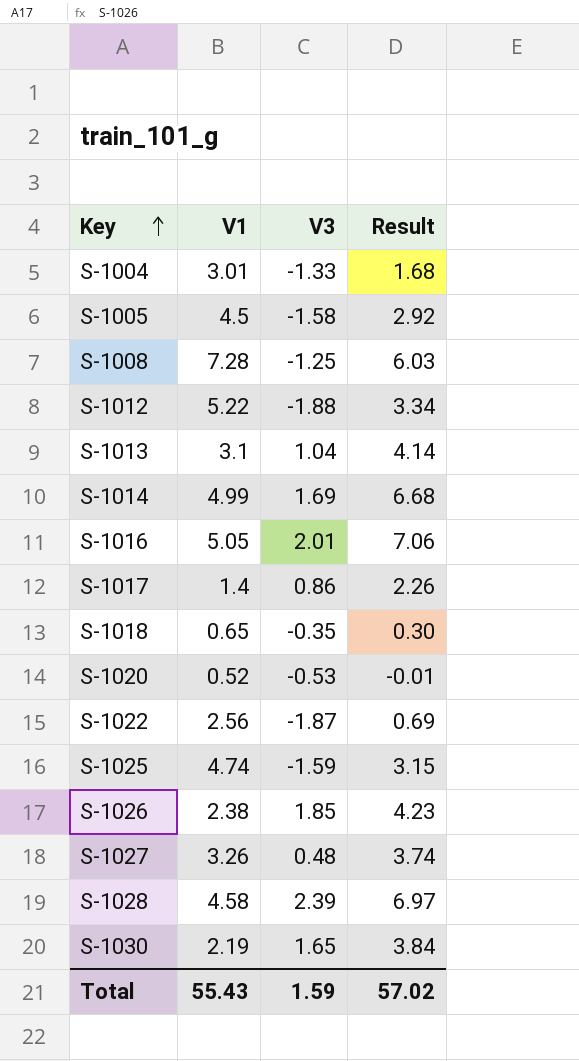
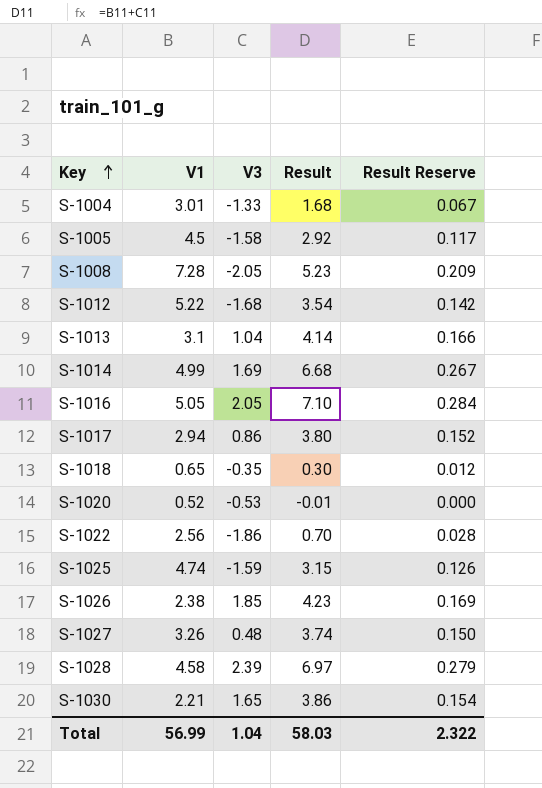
column Result Reserve | formula: none -> [Result] * 0.04
S-1008 | V3: -1.25 -> -2.05
S-1008 | Result: 6.03 -> 5.23
S-1012 | V3: -1.88 -> -1.68
S-1012 | Result: 3.34 -> 3.54
S-1016 | V3: 2.01 -> 2.05
S-1016 | Result: 7.06 -> 7.10
S-1017 | V1: 1.4 -> 2.94
S-1017 | Result: 2.26 -> 3.80
S-1022 | V3: -1.87 -> -1.86
S-1022 | Result: 0.69 -> 0.70
S-1030 | V1: 2.19 -> 2.21
S-1030 | Result: 3.84 -> 3.86
Total | V1: 55.43 -> 56.99
Total | V3: 1.59 -> 1.04
Total | Result: 57.02 -> 58.03

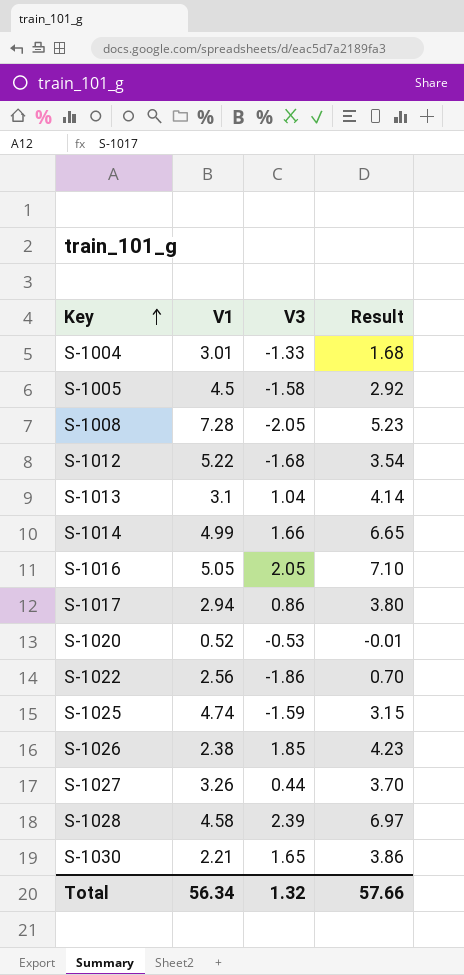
column Result Reserve | formula: [Result] * 0.04 -> none
row S-1018: 0.65 | -0.35 | 0.30 | 0.012 -> none
S-1014 | V3: 1.69 -> 1.66
S-1014 | Result: 6.68 -> 6.65
S-1027 | V3: 0.48 -> 0.44
S-1027 | Result: 3.74 -> 3.70
Total | V1: 56.99 -> 56.34
Total | V3: 1.04 -> 1.32
Total | Result: 58.03 -> 57.66

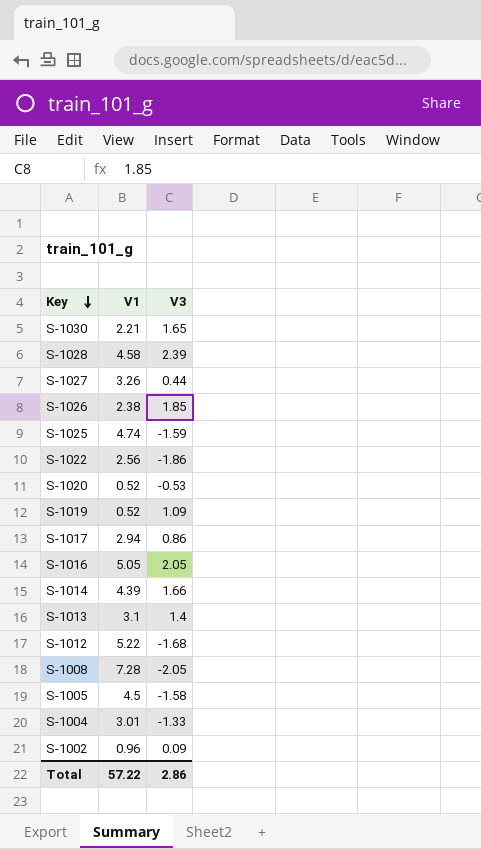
row order: Key ascending -> Key descending
column Result | formula: [V1] + [V3] -> none
row S-1019: none -> 0.52 | 1.09
S-1014 | V1: 4.99 -> 4.39
S-1013 | V3: 1.04 -> 1.4
row S-1002: none -> 0.96 | 0.09
Total | V1: 56.34 -> 57.22
Total | V3: 1.32 -> 2.86

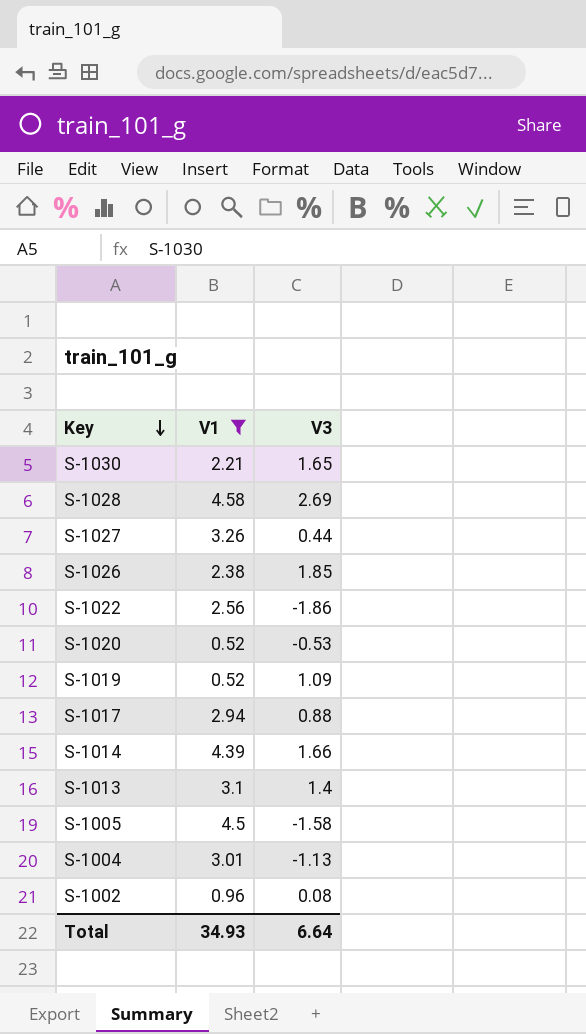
filter: none -> V1 <= 4.58
S-1028 | V3: 2.39 -> 2.69
S-1017 | V3: 0.86 -> 0.88
S-1004 | V3: -1.33 -> -1.13
S-1002 | V3: 0.09 -> 0.08
Total | V1: 57.22 -> 34.93
Total | V3: 2.86 -> 6.64

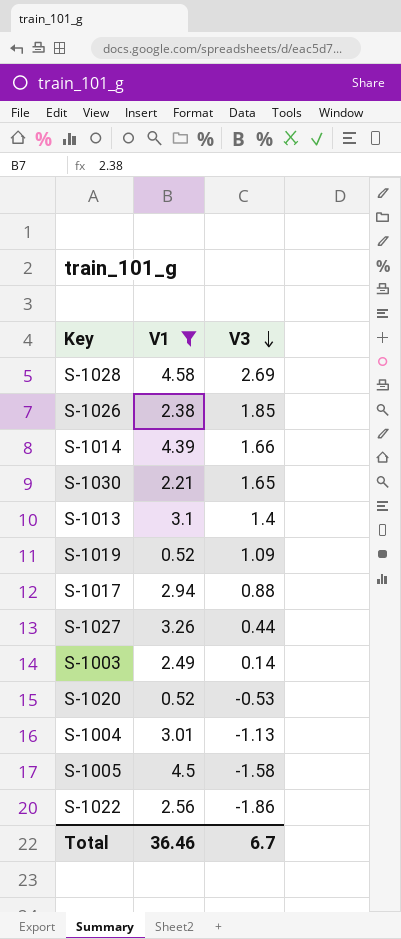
row order: Key descending -> V3 descending
row S-1002: 0.96 | 0.08 -> none
row S-1003: none -> 2.49 | 0.14
Total | V1: 34.93 -> 36.46
Total | V3: 6.64 -> 6.7

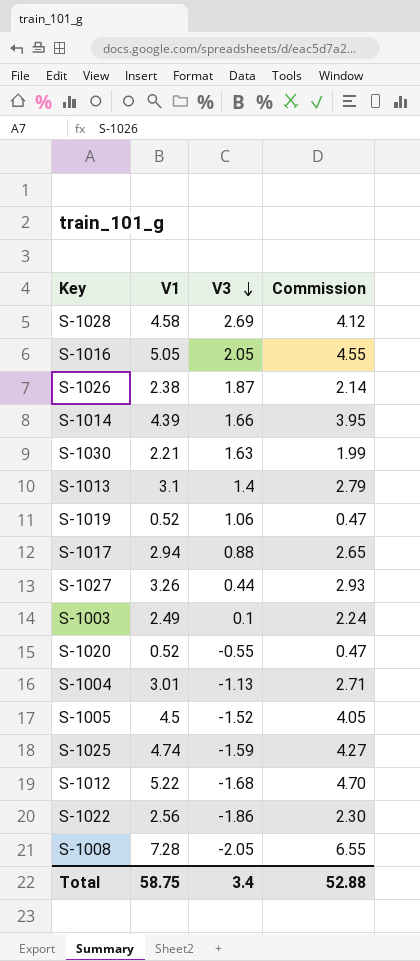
filter: V1 <= 4.58 -> none
column Commission | formula: none -> [V1] * 0.9
S-1026 | V3: 1.85 -> 1.87
S-1030 | V3: 1.65 -> 1.63
S-1019 | V3: 1.09 -> 1.06
S-1003 | V3: 0.14 -> 0.1
S-1020 | V3: -0.53 -> -0.55
S-1005 | V3: -1.58 -> -1.52
Total | V1: 36.46 -> 58.75
Total | V3: 6.7 -> 3.4

